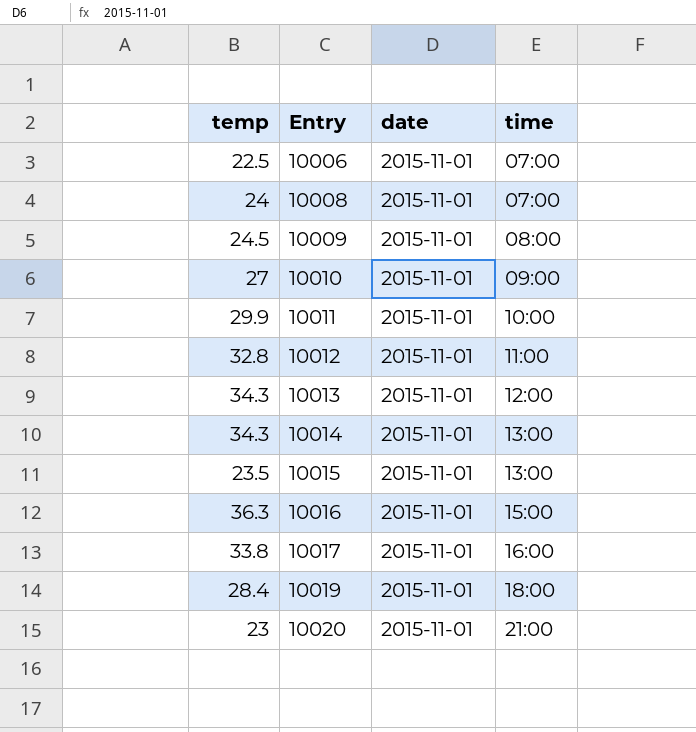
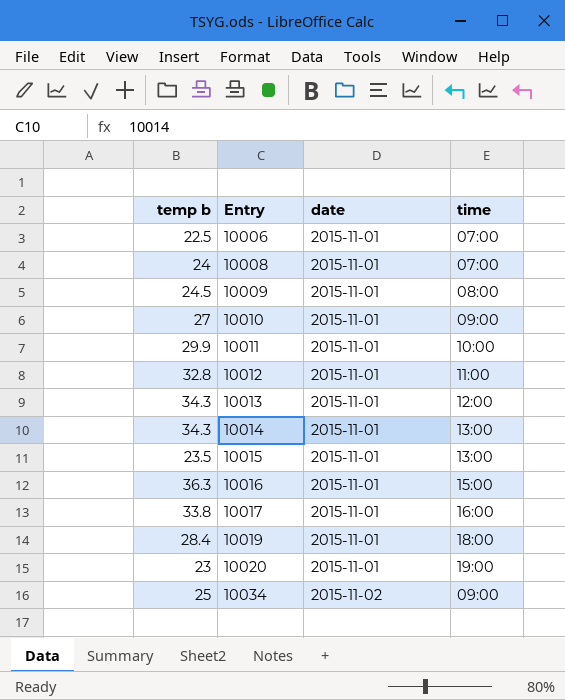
column name: temp -> temp b
10020 | time: 21:00 -> 19:00
row 10034: none -> 25 | 2015-11-02 | 09:00

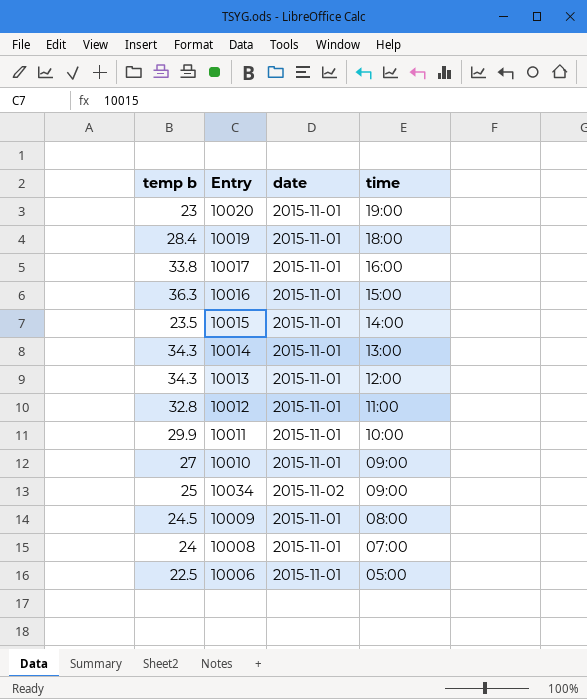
row order: Entry ascending -> time descending
10015 | time: 13:00 -> 14:00
10006 | time: 07:00 -> 05:00

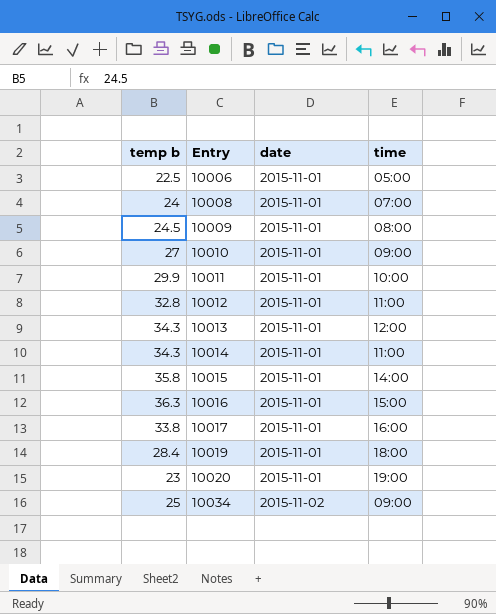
row order: time descending -> Entry ascending
10014 | time: 13:00 -> 11:00
10015 | temp b: 23.5 -> 35.8

